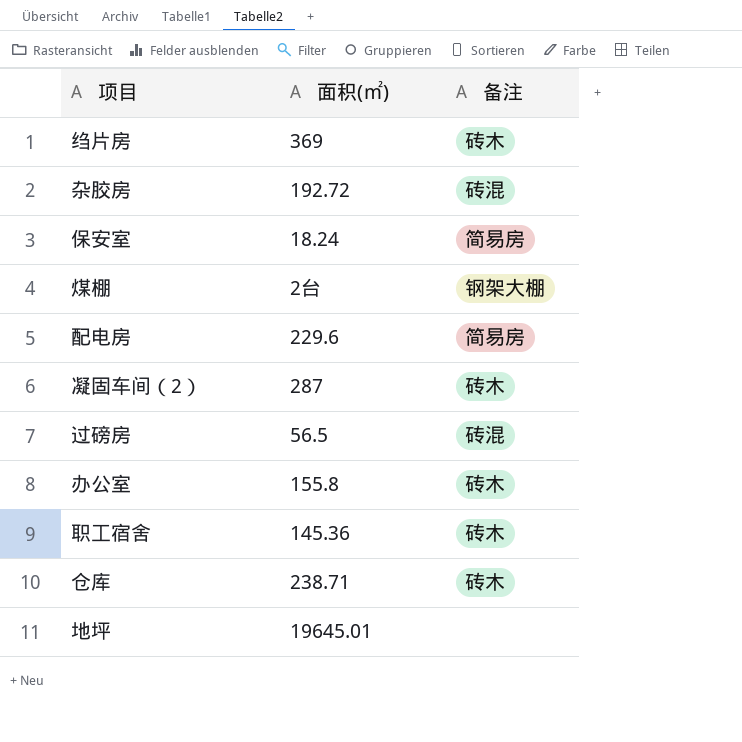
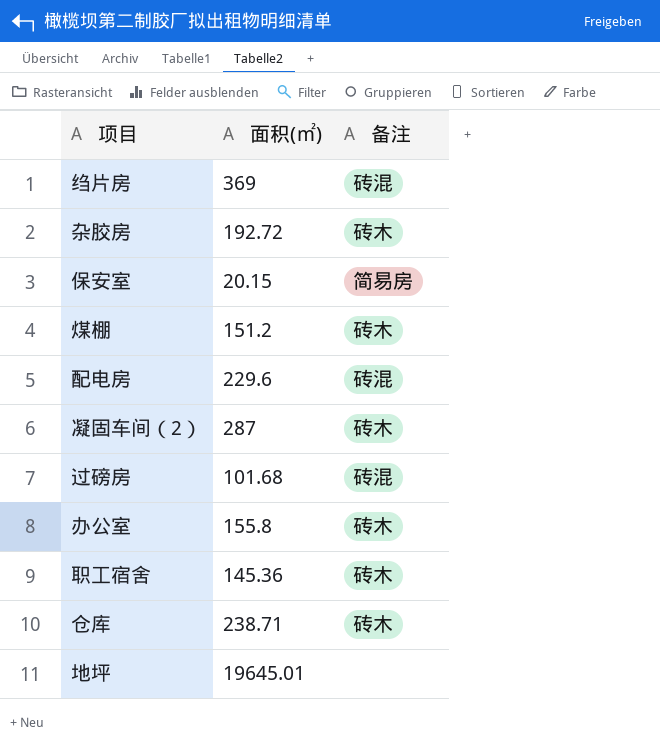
绉片房 | 备注: 砖木 -> 砖混
杂胶房 | 备注: 砖混 -> 砖木
保安室 | 面积(㎡): 18.24 -> 20.15
煤棚 | 面积(㎡): 2台 -> 151.2
煤棚 | 备注: 钢架大棚 -> 砖木
配电房 | 备注: 简易房 -> 砖混
过磅房 | 面积(㎡): 56.5 -> 101.68

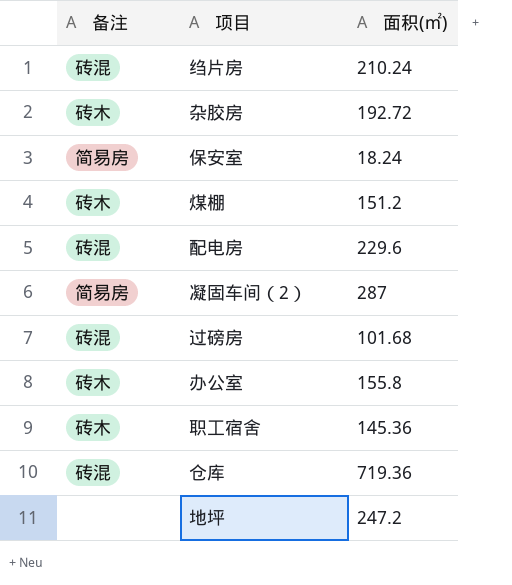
column 备注 | position: 3 -> 1
绉片房 | 面积(㎡): 369 -> 210.24
保安室 | 面积(㎡): 20.15 -> 18.24
凝固车间（2） | 备注: 砖木 -> 简易房
仓库 | 备注: 砖木 -> 砖混
仓库 | 面积(㎡): 238.71 -> 719.36
地坪 | 面积(㎡): 19645.01 -> 247.2

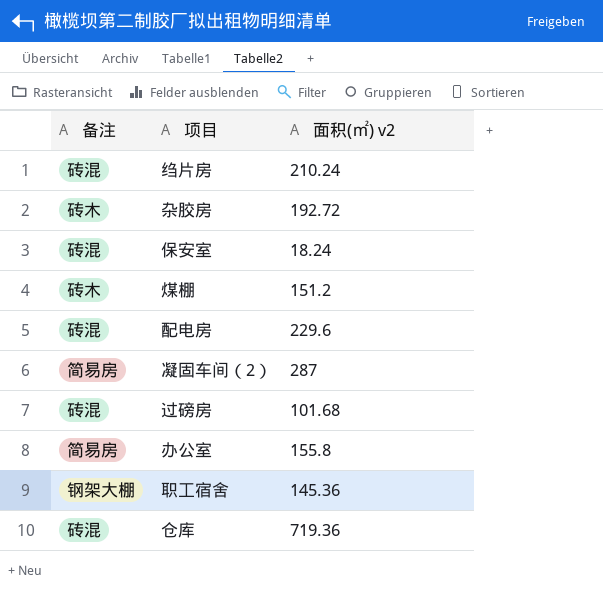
column name: 面积(㎡) -> 面积(㎡) v2
row 地坪: none | 247.2 -> none
保安室 | 备注: 简易房 -> 砖混
办公室 | 备注: 砖木 -> 简易房
职工宿舍 | 备注: 砖木 -> 钢架大棚

